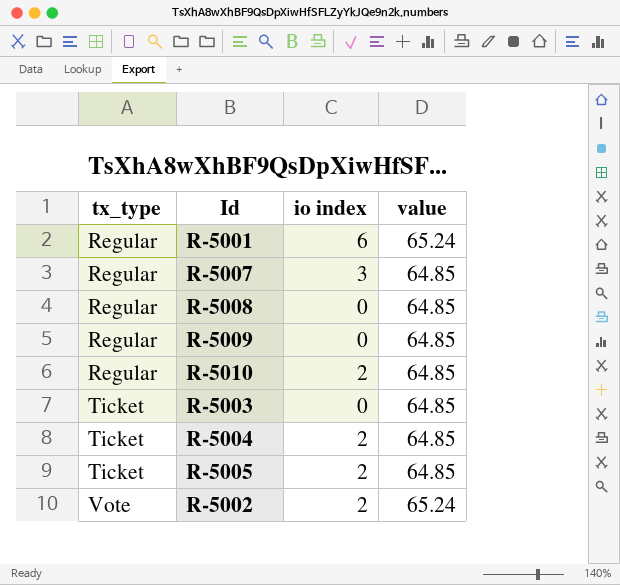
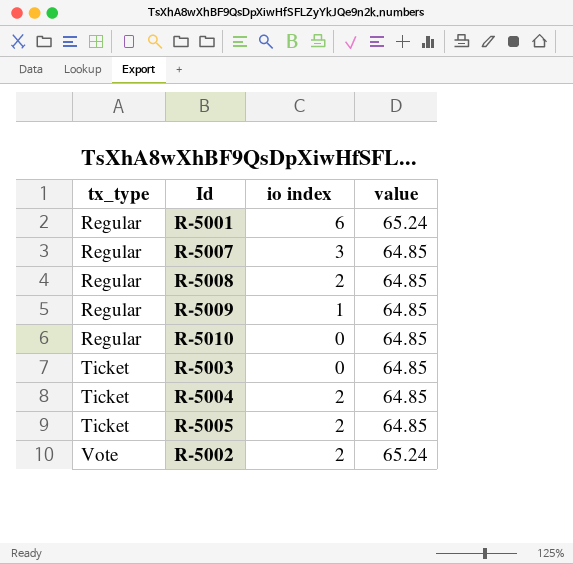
R-5008 | io index: 0 -> 2
R-5009 | io index: 0 -> 1
R-5010 | io index: 2 -> 0

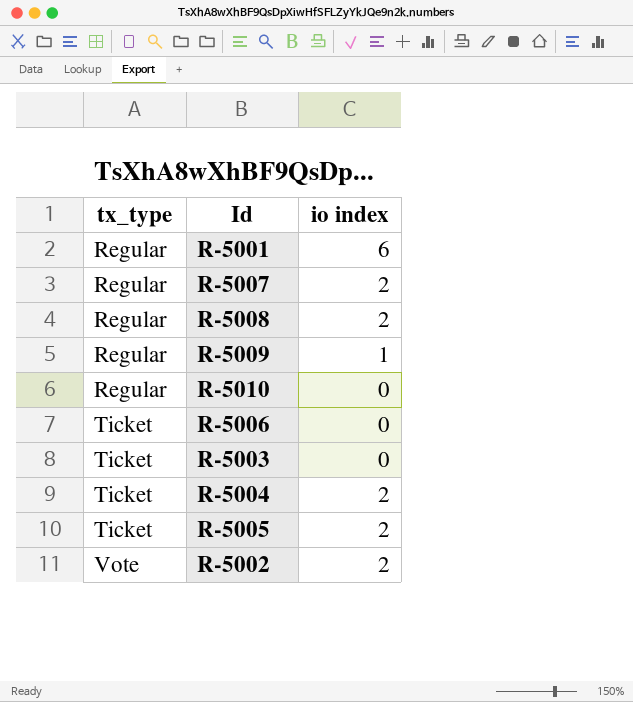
column value | position: 4 -> none
R-5007 | io index: 3 -> 2
row R-5006: none -> Ticket | 0

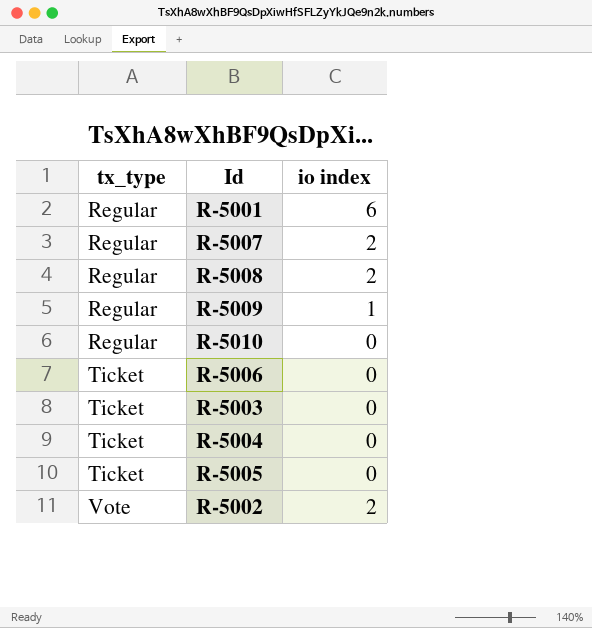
R-5004 | io index: 2 -> 0
R-5005 | io index: 2 -> 0

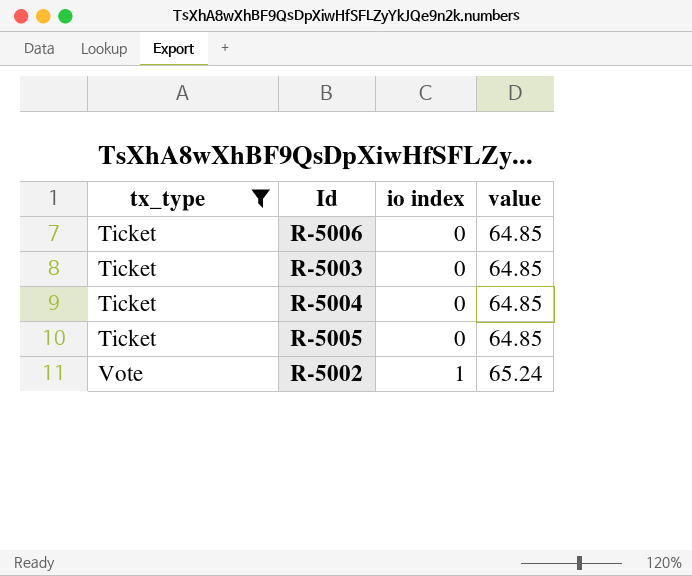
filter: none -> tx_type != Regular
column value | position: none -> 4
R-5002 | io index: 2 -> 1

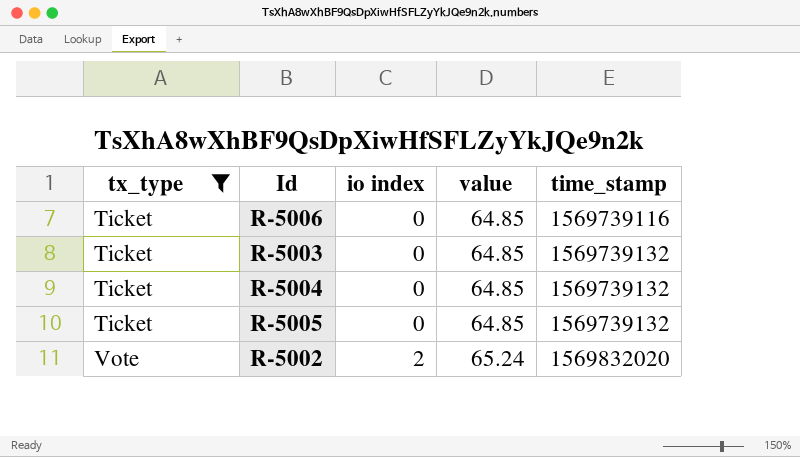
column time_stamp | position: none -> 5
R-5002 | io index: 1 -> 2

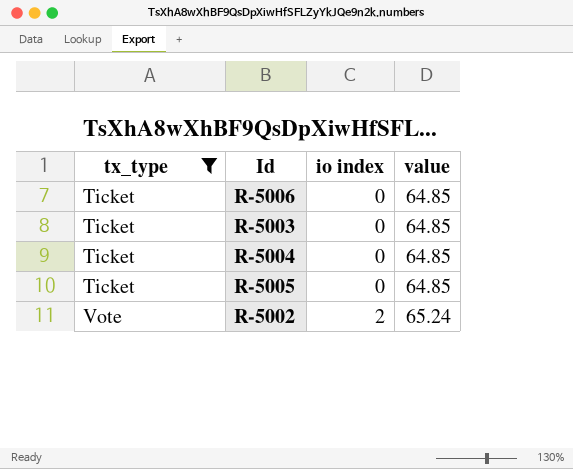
column time_stamp | position: 5 -> none

